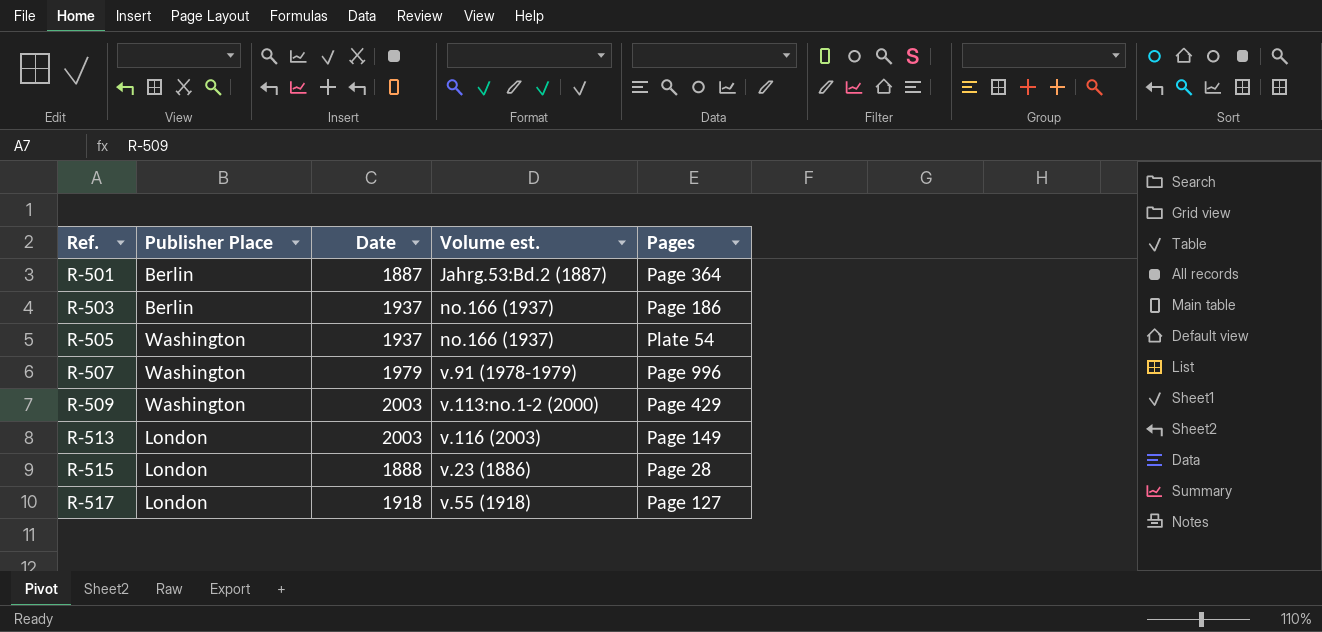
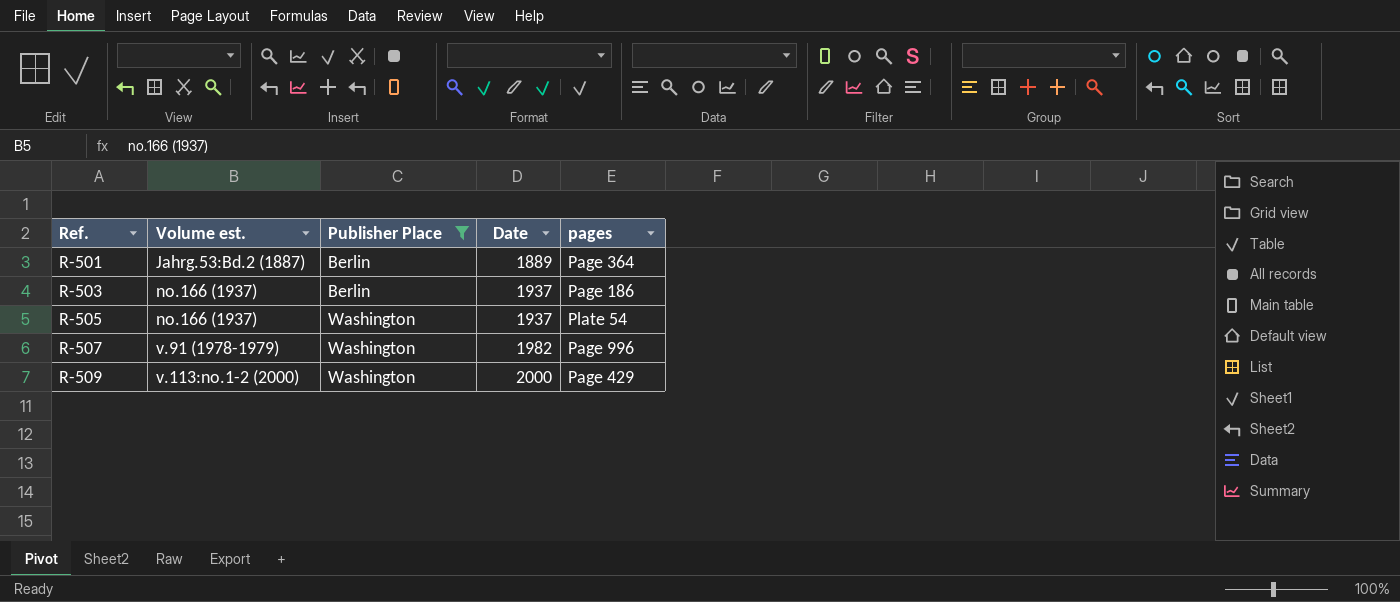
filter: none -> Publisher Place != London
column Volume est. | position: 4 -> 2
column name: Pages -> pages
R-501 | Date: 1887 -> 1889
R-507 | Date: 1979 -> 1982
R-509 | Date: 2003 -> 2000

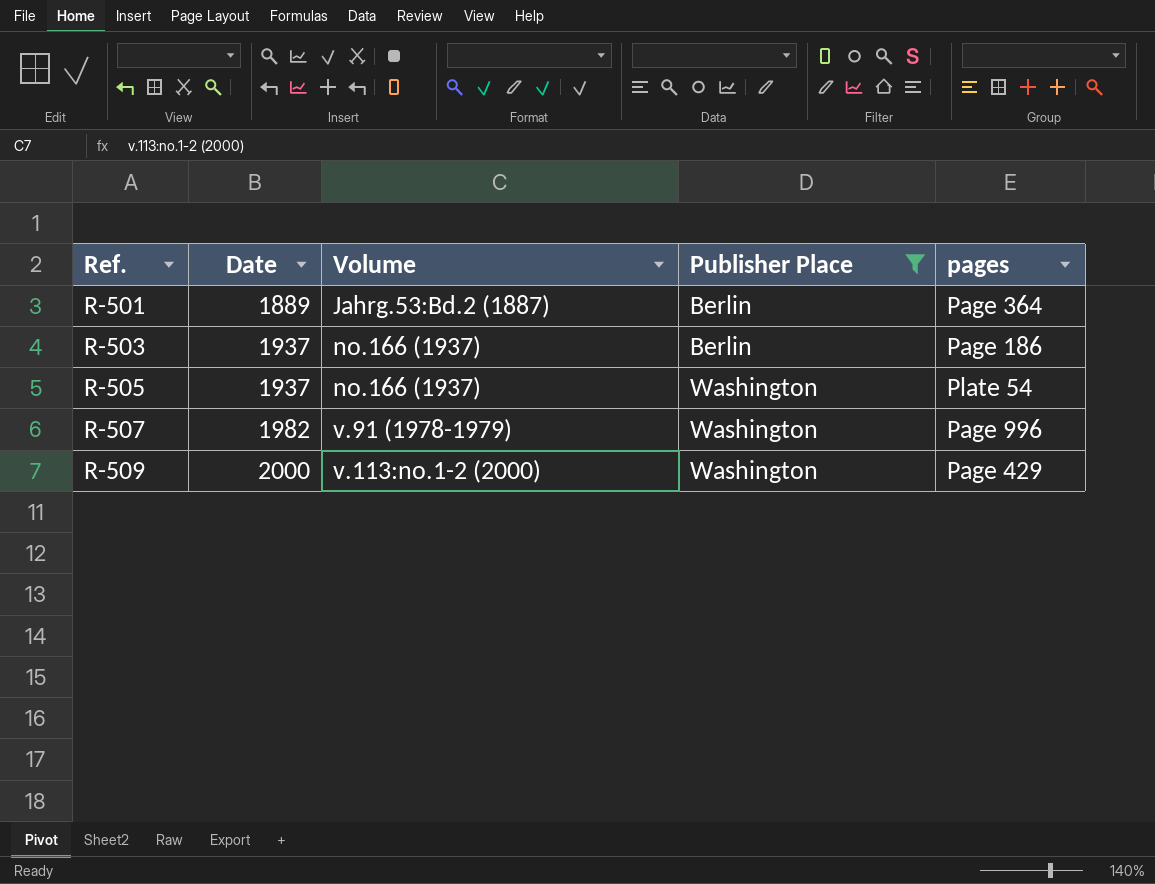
column Date | position: 4 -> 2
column name: Volume est. -> Volume

